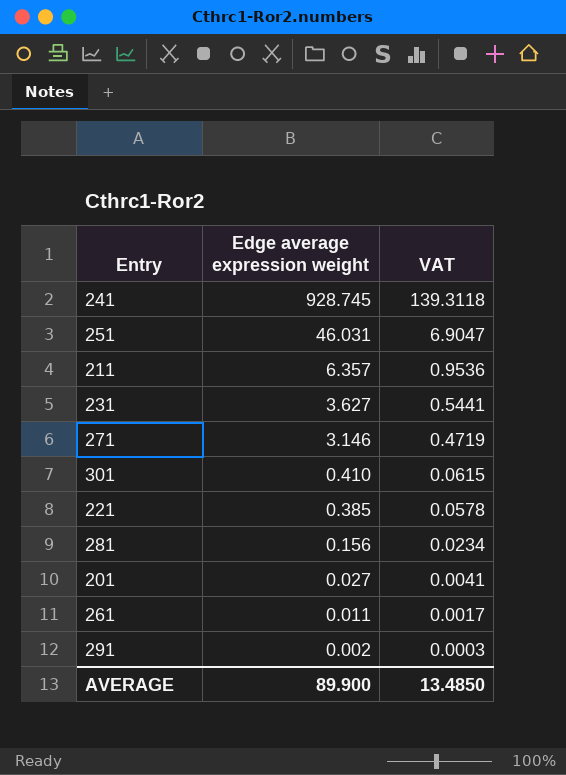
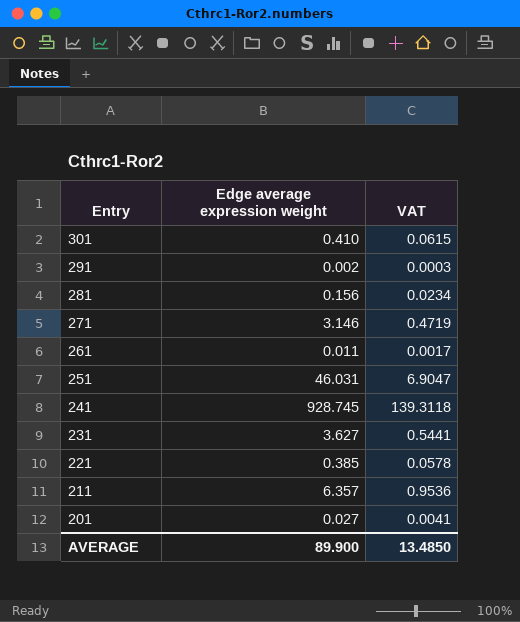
row order: Edge average expression weight descending -> Entry descending

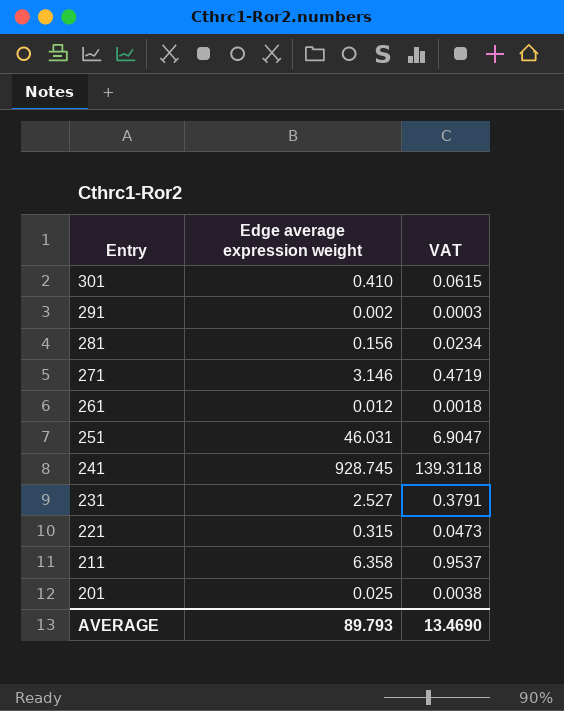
261 | Edge average expression weight: 0.011 -> 0.012
261 | VAT: 0.0017 -> 0.0018
231 | Edge average expression weight: 3.627 -> 2.527
231 | VAT: 0.5441 -> 0.3791
221 | Edge average expression weight: 0.385 -> 0.315
221 | VAT: 0.0578 -> 0.0473
211 | Edge average expression weight: 6.357 -> 6.358
211 | VAT: 0.9536 -> 0.9537
201 | Edge average expression weight: 0.027 -> 0.025
201 | VAT: 0.0041 -> 0.0038
AVERAGE | Edge average expression weight: 89.900 -> 89.793
AVERAGE | VAT: 13.4850 -> 13.4690

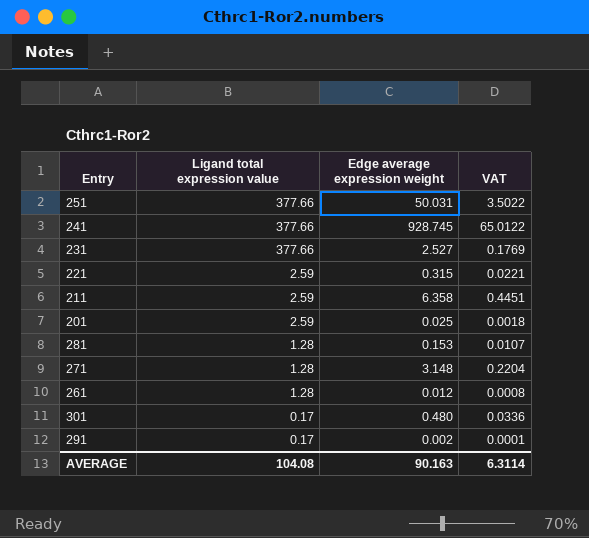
row order: Entry descending -> Ligand total expression value descending
column Ligand total expression value | position: none -> 2
column VAT | formula: [Edge average expression weight] * 0.15 -> [Edge average expression weight] * 0.07
251 | Edge average expression weight: 46.031 -> 50.031
281 | Edge average expression weight: 0.156 -> 0.153
271 | Edge average expression weight: 3.146 -> 3.148
301 | Edge average expression weight: 0.410 -> 0.480
AVERAGE | Edge average expression weight: 89.793 -> 90.163
AVERAGE | VAT: 13.4690 -> 6.3114

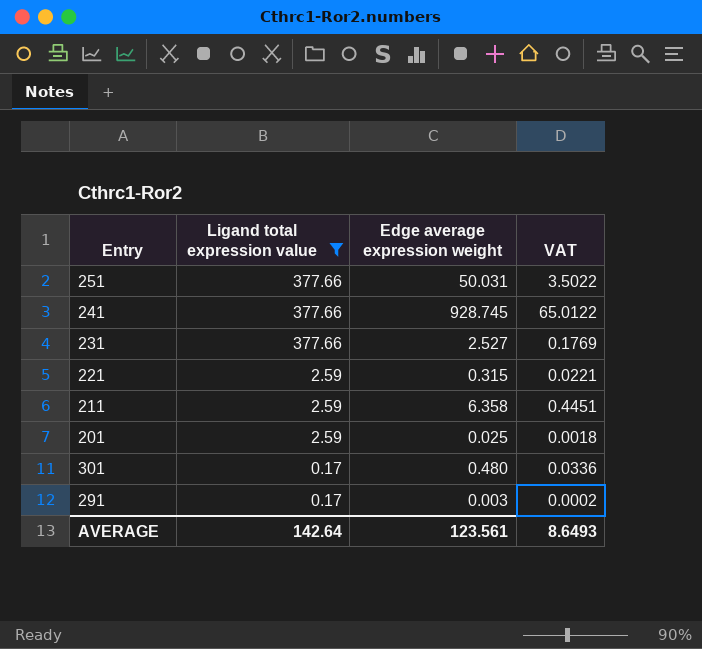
filter: none -> Ligand total expression value != 1.28
291 | Edge average expression weight: 0.002 -> 0.003
291 | VAT: 0.0001 -> 0.0002
AVERAGE | Ligand total expression value: 104.08 -> 142.64
AVERAGE | Edge average expression weight: 90.163 -> 123.561
AVERAGE | VAT: 6.3114 -> 8.6493

